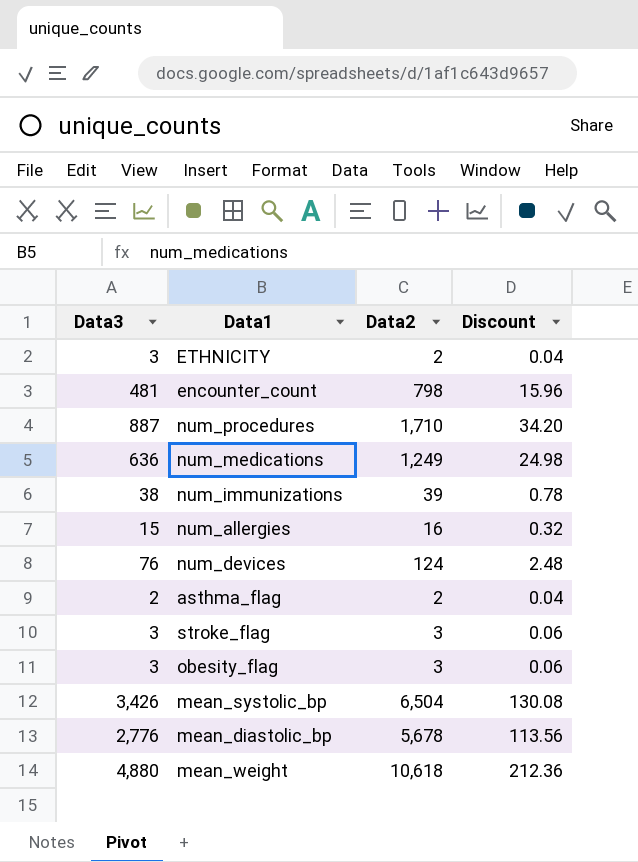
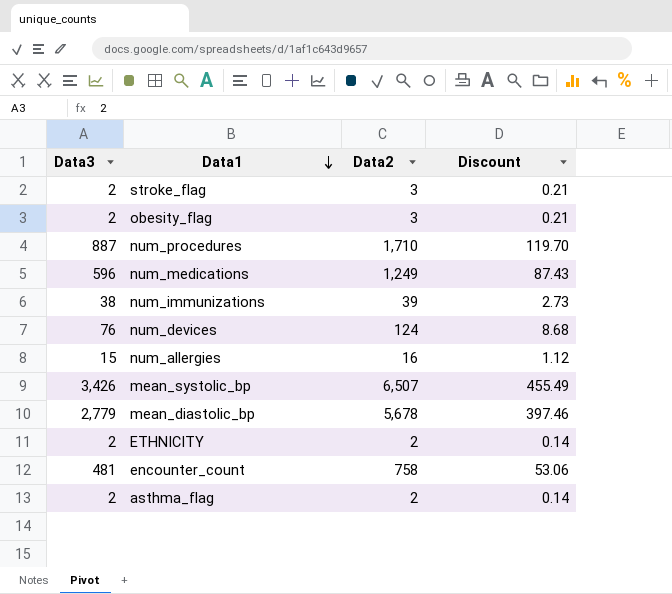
row order: none -> Data1 descending
column Discount | formula: [Data2] * 0.02 -> [Data2] * 0.07
row mean_weight: 4,880 | 10,618 | 212.36 -> none
stroke_flag | Data3: 3 -> 2
obesity_flag | Data3: 3 -> 2
num_medications | Data3: 636 -> 596
mean_systolic_bp | Data2: 6,504 -> 6,507
mean_diastolic_bp | Data3: 2,776 -> 2,779
ETHNICITY | Data3: 3 -> 2
encounter_count | Data2: 798 -> 758

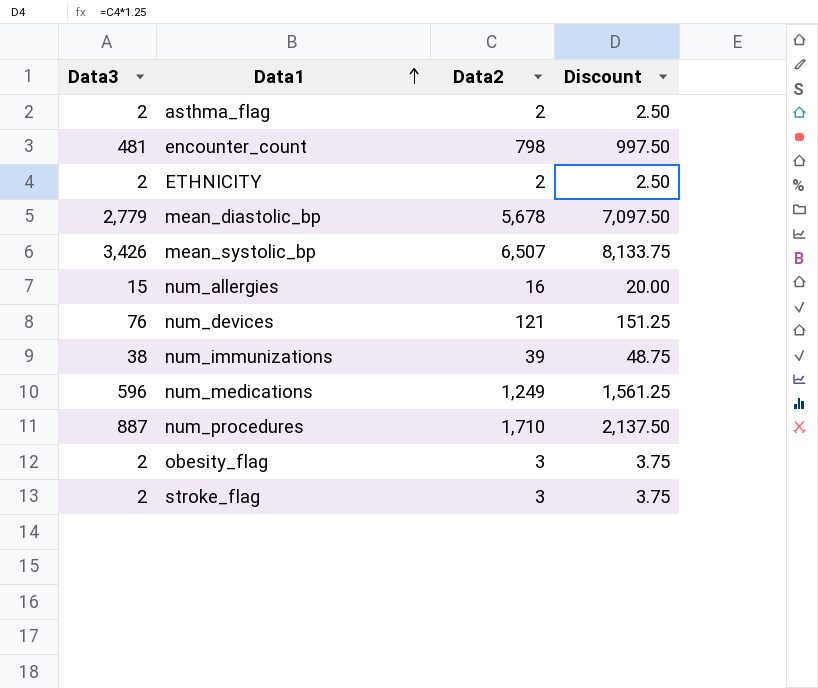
row order: Data1 descending -> Data1 ascending
column Discount | formula: [Data2] * 0.07 -> [Data2] * 1.25
encounter_count | Data2: 758 -> 798
num_devices | Data2: 124 -> 121

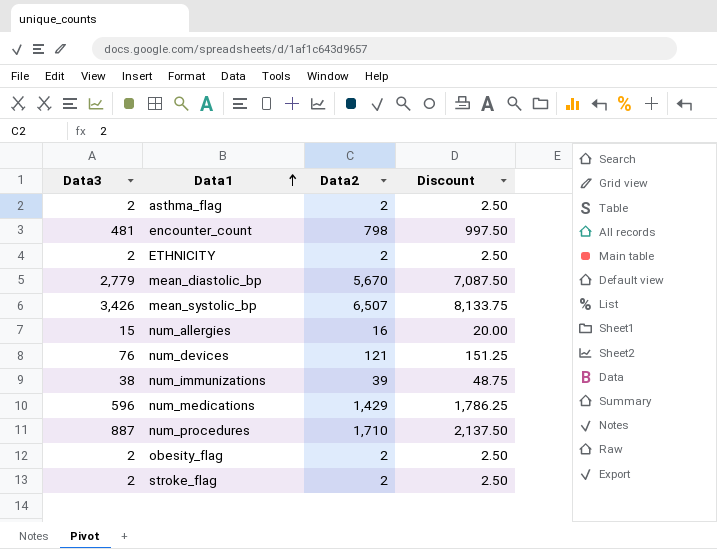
mean_diastolic_bp | Data2: 5,678 -> 5,670
mean_diastolic_bp | Discount: 7,097.50 -> 7,087.50
num_medications | Data2: 1,249 -> 1,429
num_medications | Discount: 1,561.25 -> 1,786.25
obesity_flag | Data2: 3 -> 2
obesity_flag | Discount: 3.75 -> 2.50
stroke_flag | Data2: 3 -> 2
stroke_flag | Discount: 3.75 -> 2.50

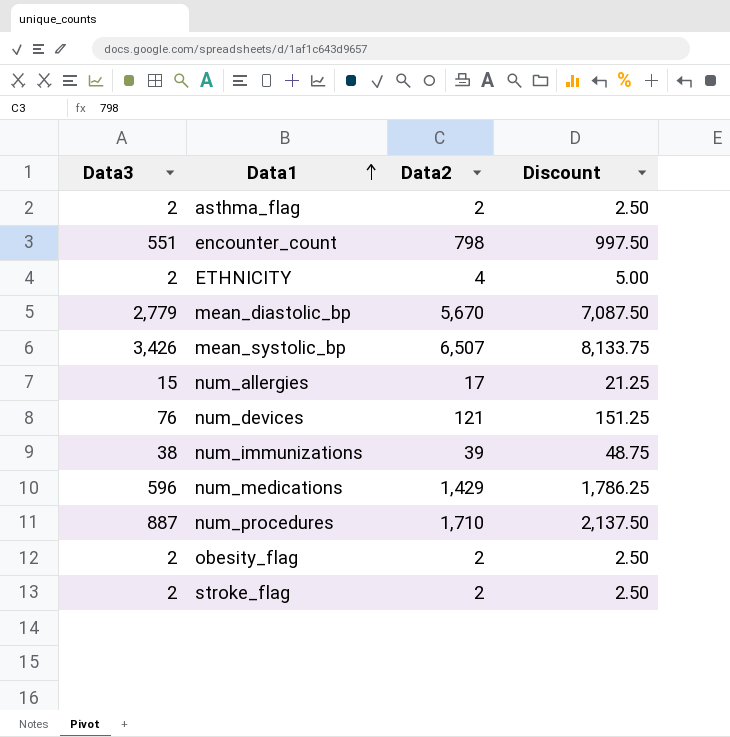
encounter_count | Data3: 481 -> 551
ETHNICITY | Data2: 2 -> 4
ETHNICITY | Discount: 2.50 -> 5.00
num_allergies | Data2: 16 -> 17
num_allergies | Discount: 20.00 -> 21.25

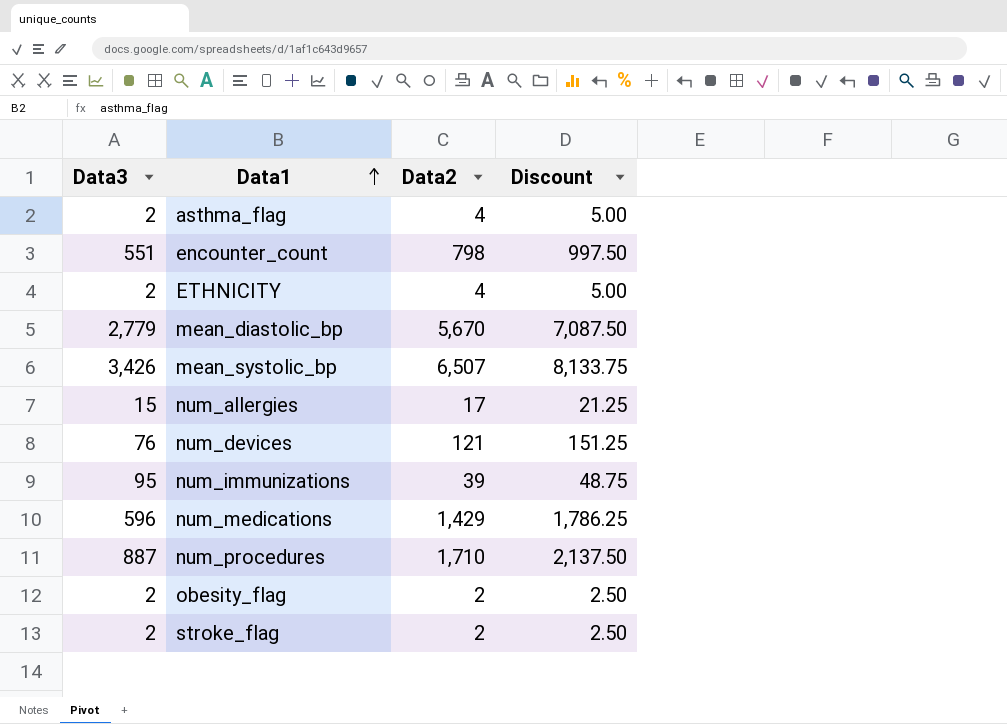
asthma_flag | Data2: 2 -> 4
asthma_flag | Discount: 2.50 -> 5.00
num_immunizations | Data3: 38 -> 95

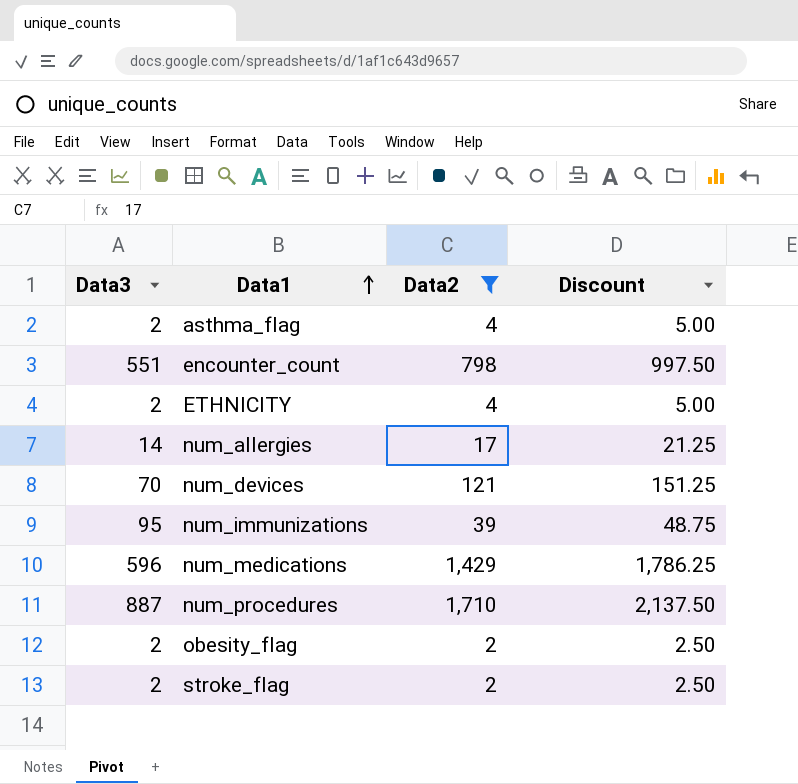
filter: none -> Data2 <= 1,710
num_allergies | Data3: 15 -> 14
num_devices | Data3: 76 -> 70

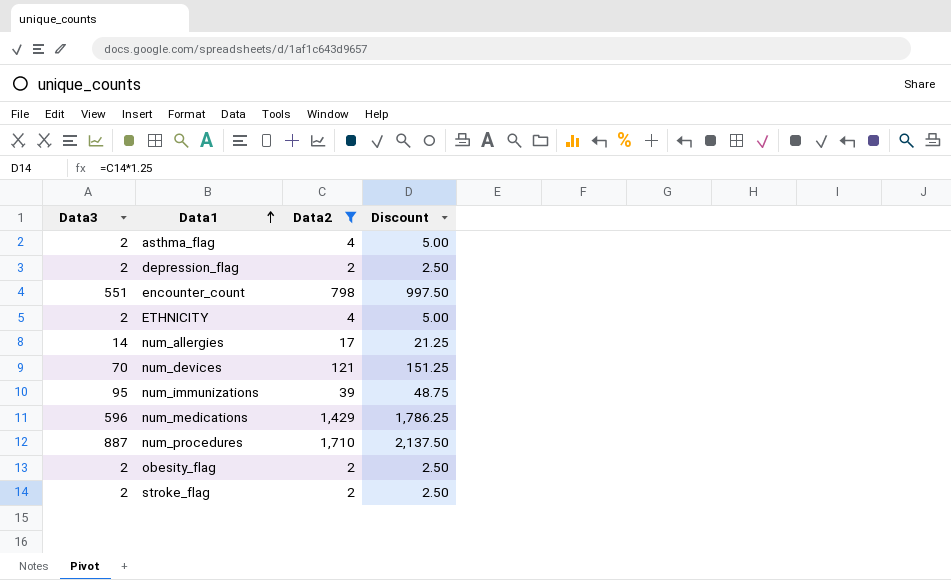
row depression_flag: none -> 2 | 2 | 2.50

